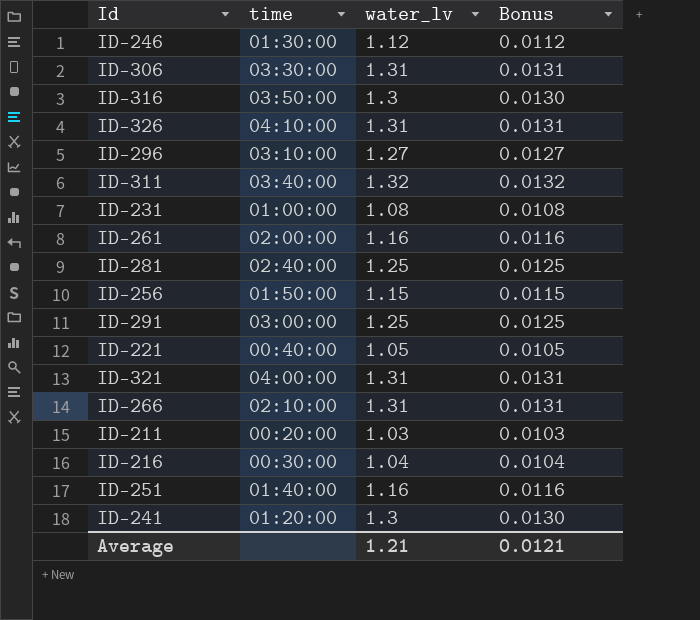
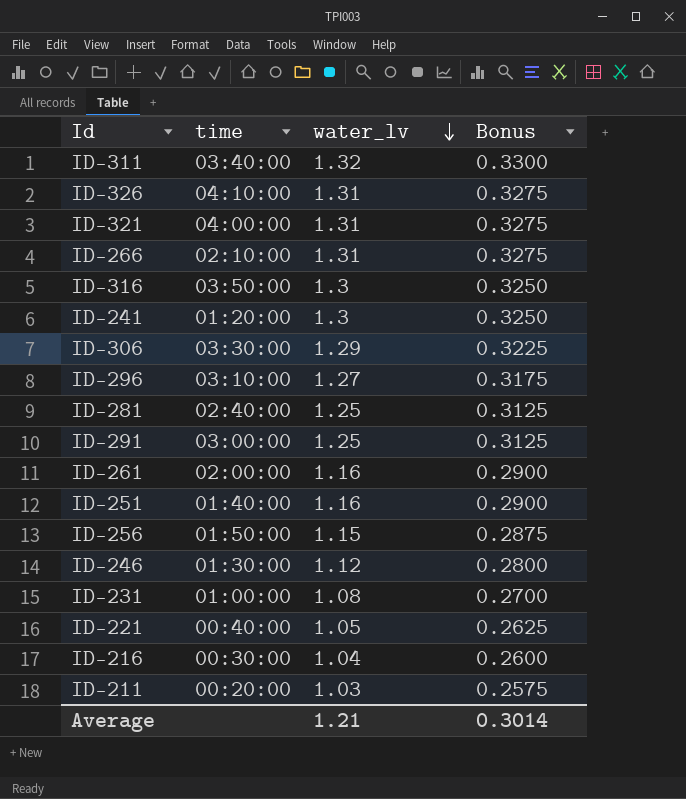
row order: none -> water_lv descending
column Bonus | formula: [water_lv] * 0.01 -> [water_lv] * 0.25
ID-306 | water_lv: 1.31 -> 1.29
Average | Bonus: 0.0121 -> 0.3014

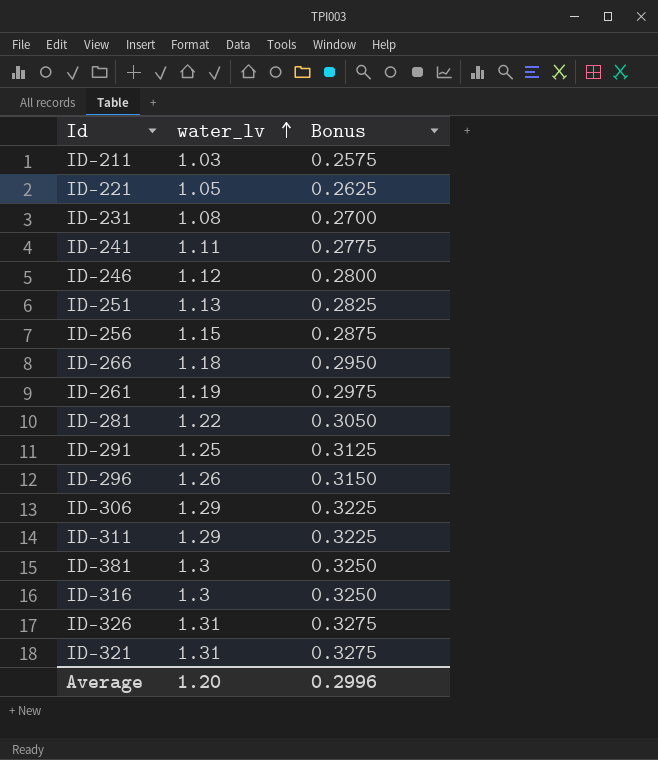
row order: water_lv descending -> water_lv ascending
column time | position: 2 -> none
row ID-216: 00:30:00 | 1.04 | 0.2600 -> none
ID-241 | water_lv: 1.3 -> 1.11
ID-241 | Bonus: 0.3250 -> 0.2775
ID-251 | water_lv: 1.16 -> 1.13
ID-251 | Bonus: 0.2900 -> 0.2825
ID-266 | water_lv: 1.31 -> 1.18
ID-266 | Bonus: 0.3275 -> 0.2950
ID-261 | water_lv: 1.16 -> 1.19
ID-261 | Bonus: 0.2900 -> 0.2975
ID-281 | water_lv: 1.25 -> 1.22
ID-281 | Bonus: 0.3125 -> 0.3050
ID-296 | water_lv: 1.27 -> 1.26
ID-296 | Bonus: 0.3175 -> 0.3150
ID-311 | water_lv: 1.32 -> 1.29
ID-311 | Bonus: 0.3300 -> 0.3225
row ID-381: none -> 1.3 | 0.3250
Average | water_lv: 1.21 -> 1.20
Average | Bonus: 0.3014 -> 0.2996

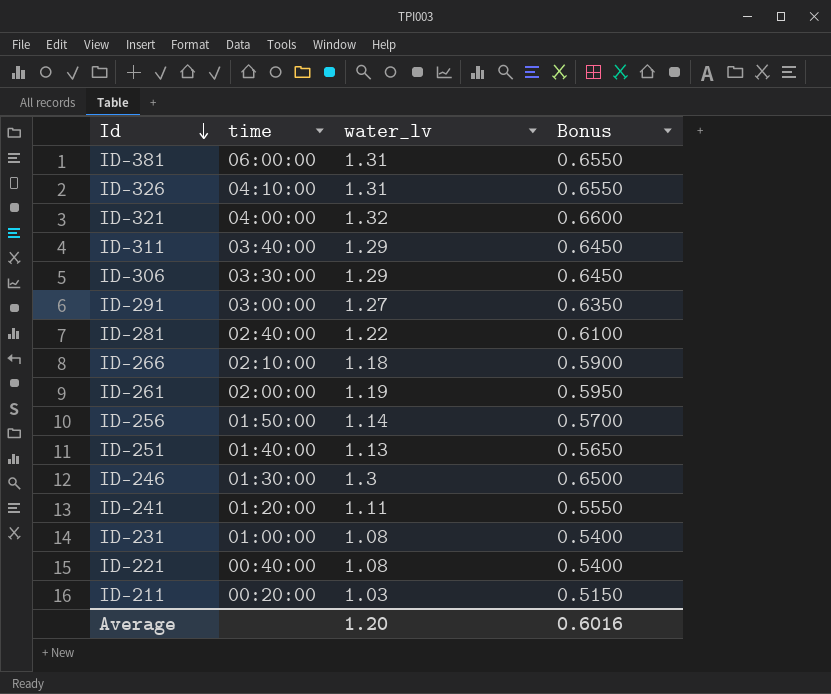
row order: water_lv ascending -> Id descending
column time | position: none -> 2
column Bonus | formula: [water_lv] * 0.25 -> [water_lv] * 0.5
row ID-296: 1.26 | 0.3150 -> none
row ID-316: 1.3 | 0.3250 -> none
ID-381 | water_lv: 1.3 -> 1.31
ID-321 | water_lv: 1.31 -> 1.32
ID-291 | water_lv: 1.25 -> 1.27
ID-256 | water_lv: 1.15 -> 1.14
ID-246 | water_lv: 1.12 -> 1.3
ID-221 | water_lv: 1.05 -> 1.08
Average | Bonus: 0.2996 -> 0.6016

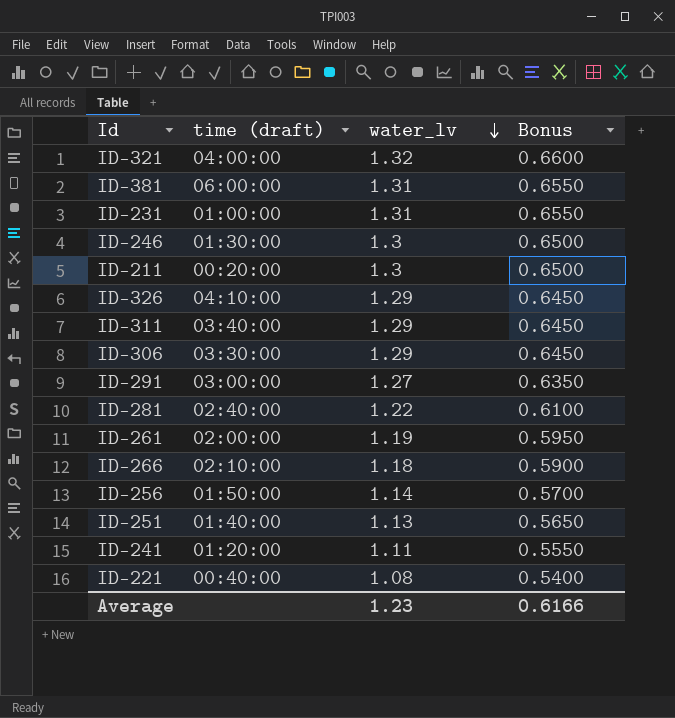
row order: Id descending -> water_lv descending
column name: time -> time (draft)
ID-231 | water_lv: 1.08 -> 1.31
ID-231 | Bonus: 0.5400 -> 0.6550
ID-211 | water_lv: 1.03 -> 1.3
ID-211 | Bonus: 0.5150 -> 0.6500
ID-326 | water_lv: 1.31 -> 1.29
ID-326 | Bonus: 0.6550 -> 0.6450
Average | water_lv: 1.20 -> 1.23
Average | Bonus: 0.6016 -> 0.6166

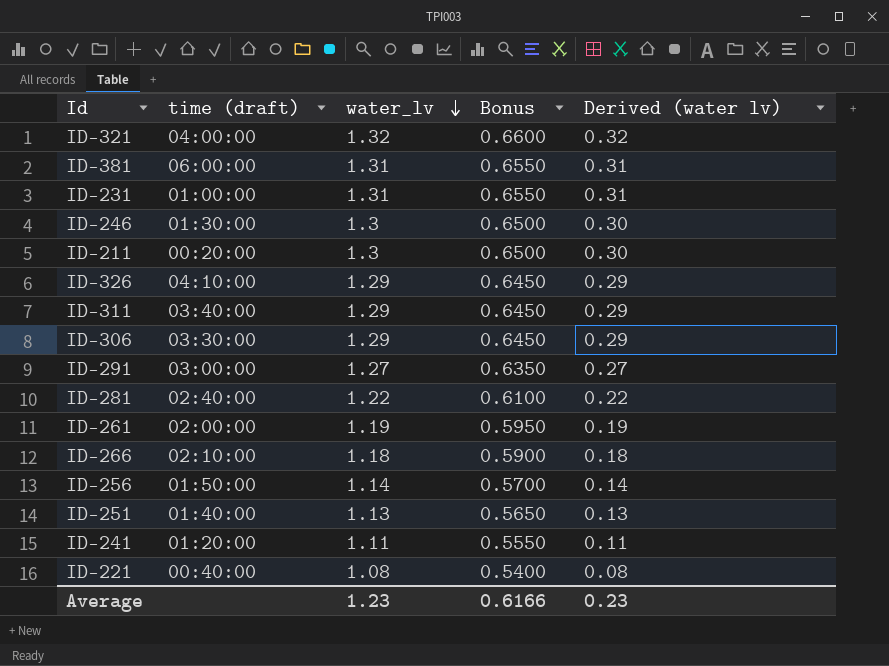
column Derived (water lv) | formula: none -> [water_lv] - 1

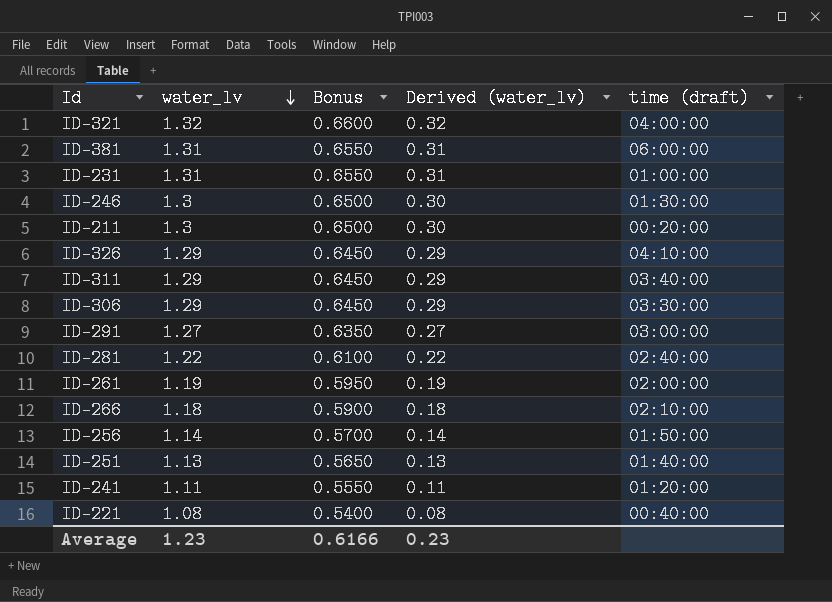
column name: Derived (water lv) -> Derived (water_lv)
column time (draft) | position: 2 -> 5

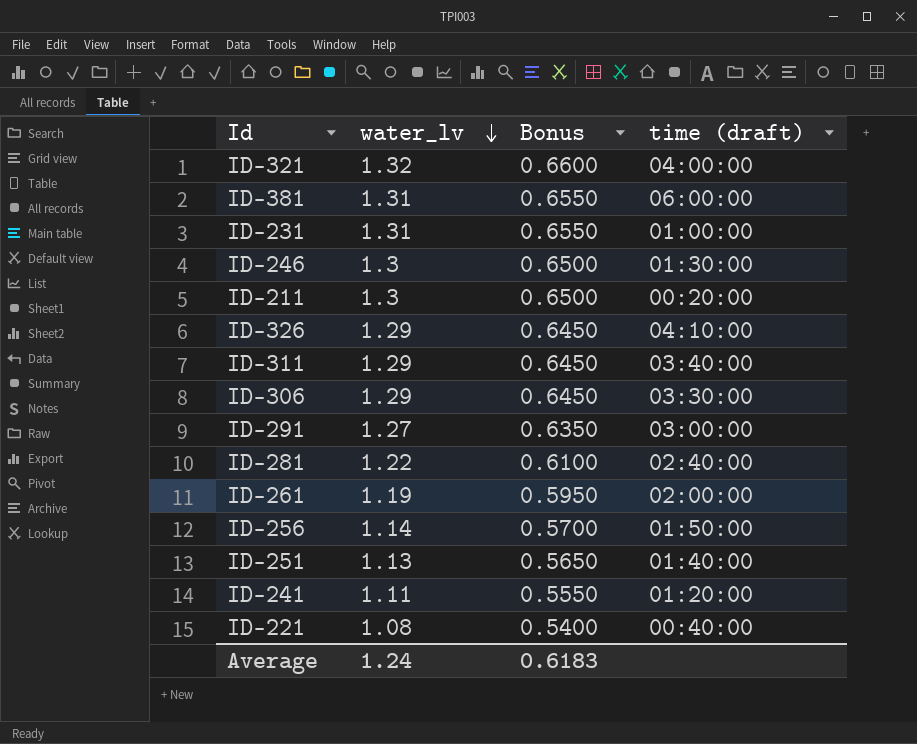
column Derived (water_lv) | formula: [water_lv] - 1 -> none
row ID-266: 1.18 | 0.5900 | 0.18 | 02:10:00 -> none
Average | water_lv: 1.23 -> 1.24
Average | Bonus: 0.6166 -> 0.6183

